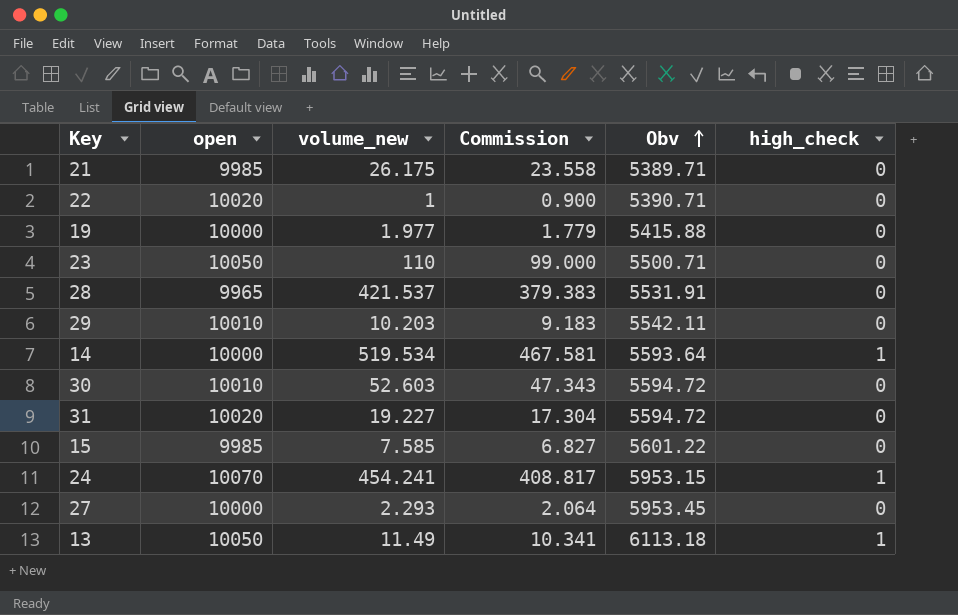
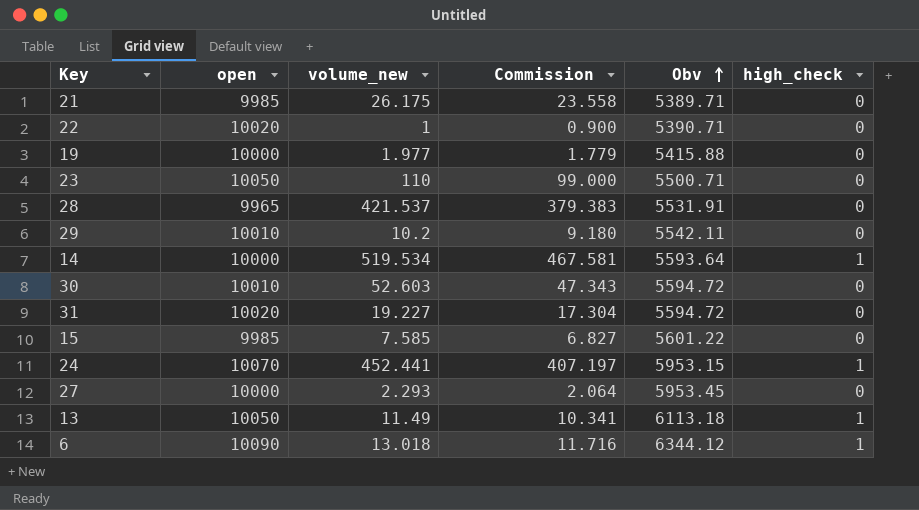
29 | volume_new: 10.203 -> 10.2
29 | Commission: 9.183 -> 9.180
24 | volume_new: 454.241 -> 452.441
24 | Commission: 408.817 -> 407.197
row 6: none -> 10090 | 13.018 | 11.716 | 6344.12 | 1

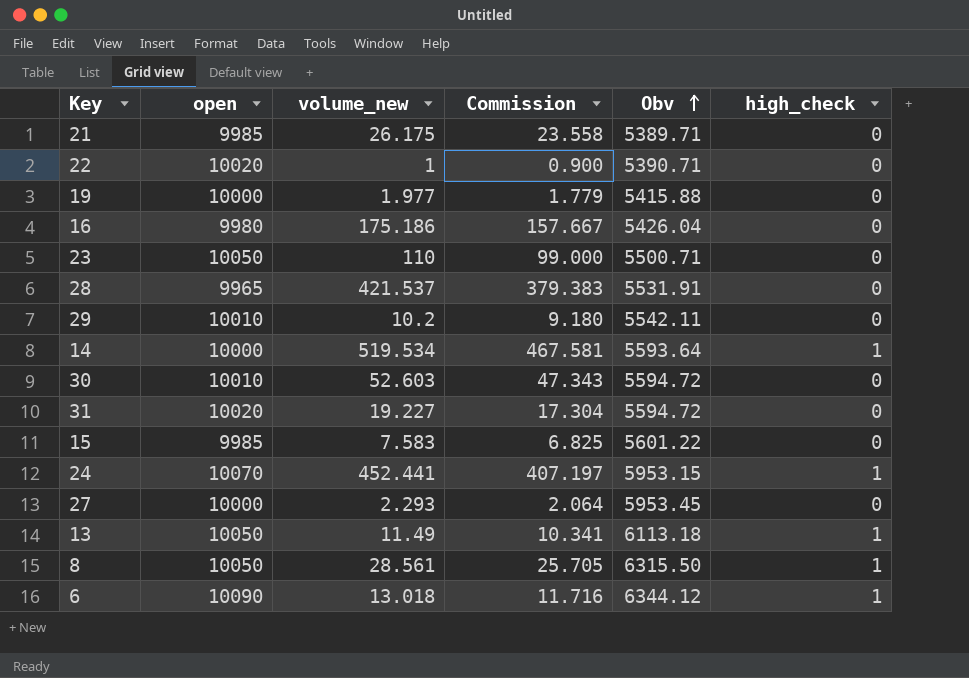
row 16: none -> 9980 | 175.186 | 157.667 | 5426.04 | 0
15 | volume_new: 7.585 -> 7.583
15 | Commission: 6.827 -> 6.825
row 8: none -> 10050 | 28.561 | 25.705 | 6315.50 | 1

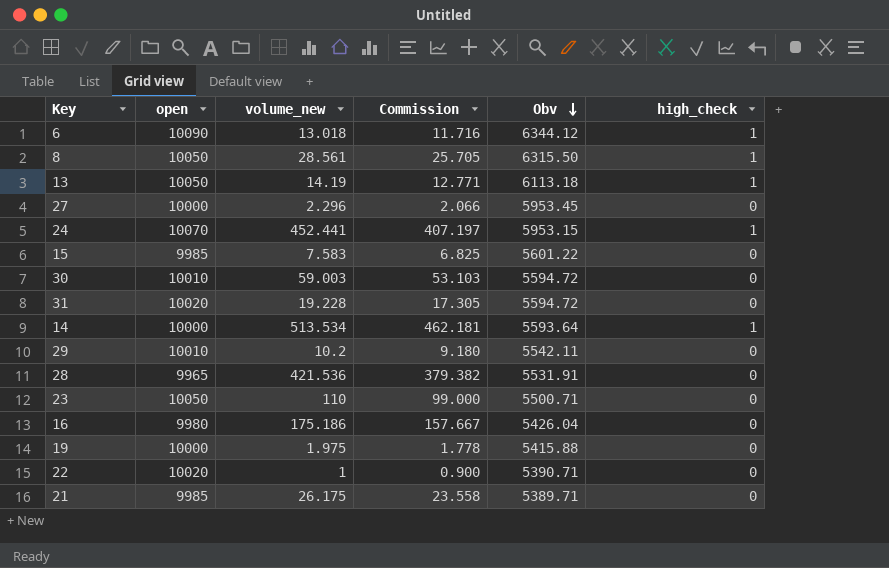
row order: Obv ascending -> Obv descending
13 | volume_new: 11.49 -> 14.19
13 | Commission: 10.341 -> 12.771
27 | volume_new: 2.293 -> 2.296
27 | Commission: 2.064 -> 2.066
30 | volume_new: 52.603 -> 59.003
30 | Commission: 47.343 -> 53.103
31 | volume_new: 19.227 -> 19.228
31 | Commission: 17.304 -> 17.305
14 | volume_new: 519.534 -> 513.534
14 | Commission: 467.581 -> 462.181
28 | volume_new: 421.537 -> 421.536
28 | Commission: 379.383 -> 379.382
19 | volume_new: 1.977 -> 1.975
19 | Commission: 1.779 -> 1.778

